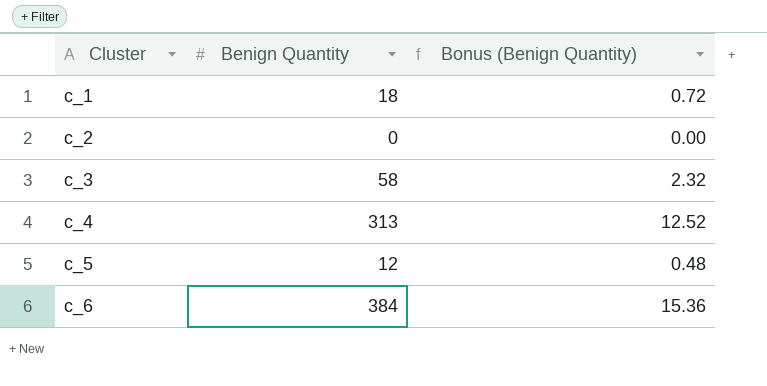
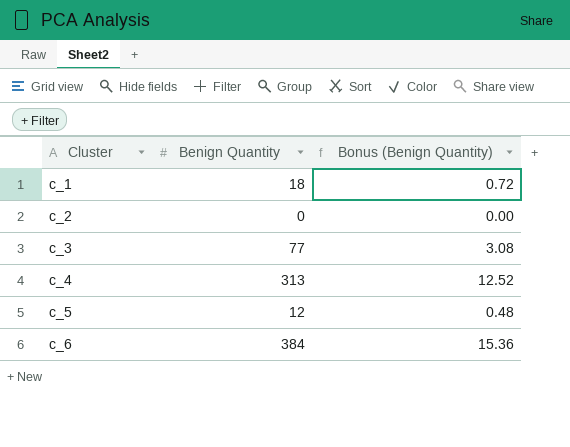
c_3 | Benign Quantity: 58 -> 77
c_3 | Bonus (Benign Quantity): 2.32 -> 3.08

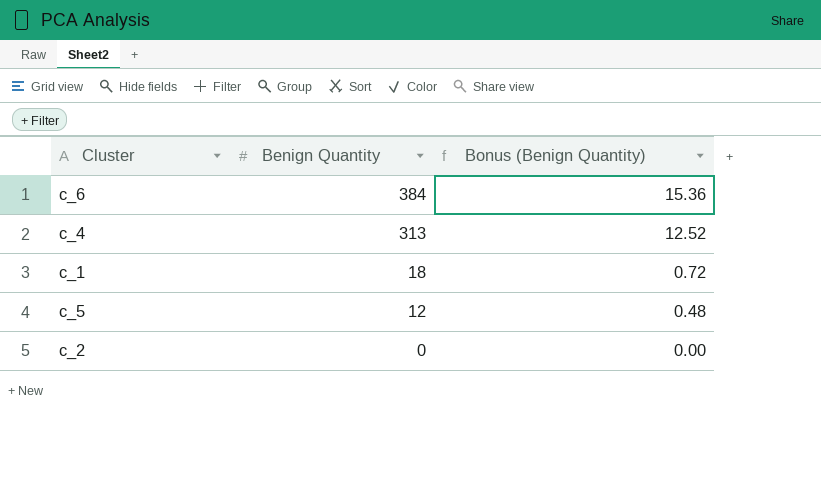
row order: Cluster ascending -> Benign Quantity descending
row c_3: 77 | 3.08 -> none

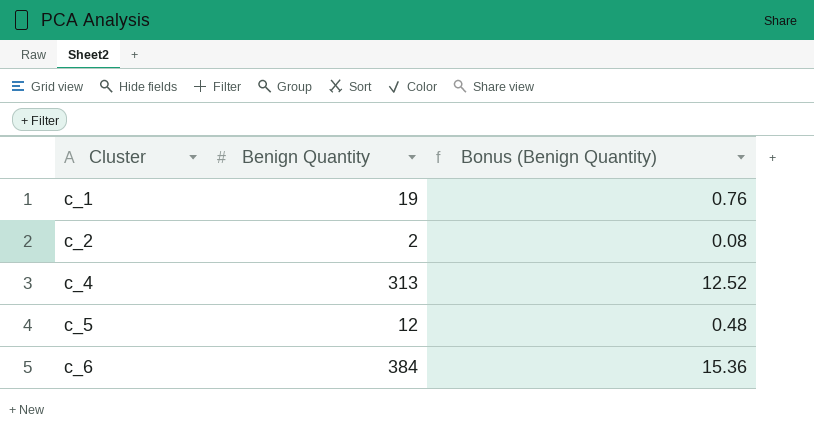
row order: Benign Quantity descending -> Cluster ascending
c_1 | Benign Quantity: 18 -> 19
c_1 | Bonus (Benign Quantity): 0.72 -> 0.76
c_2 | Benign Quantity: 0 -> 2
c_2 | Bonus (Benign Quantity): 0.00 -> 0.08

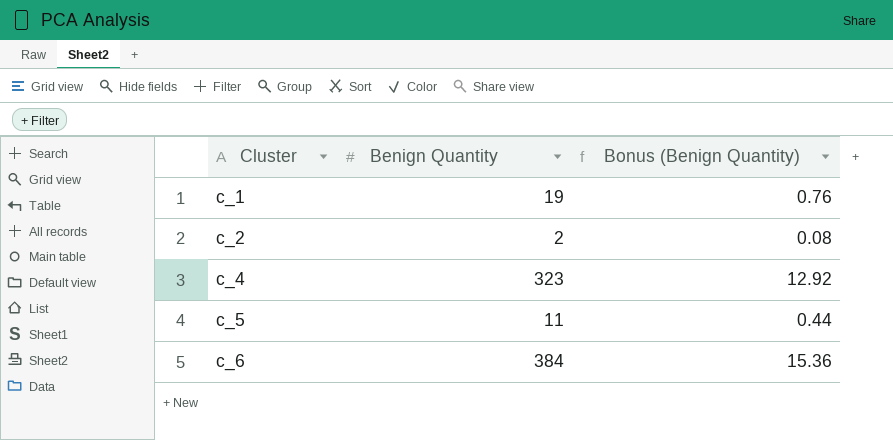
c_4 | Benign Quantity: 313 -> 323
c_4 | Bonus (Benign Quantity): 12.52 -> 12.92
c_5 | Benign Quantity: 12 -> 11
c_5 | Bonus (Benign Quantity): 0.48 -> 0.44

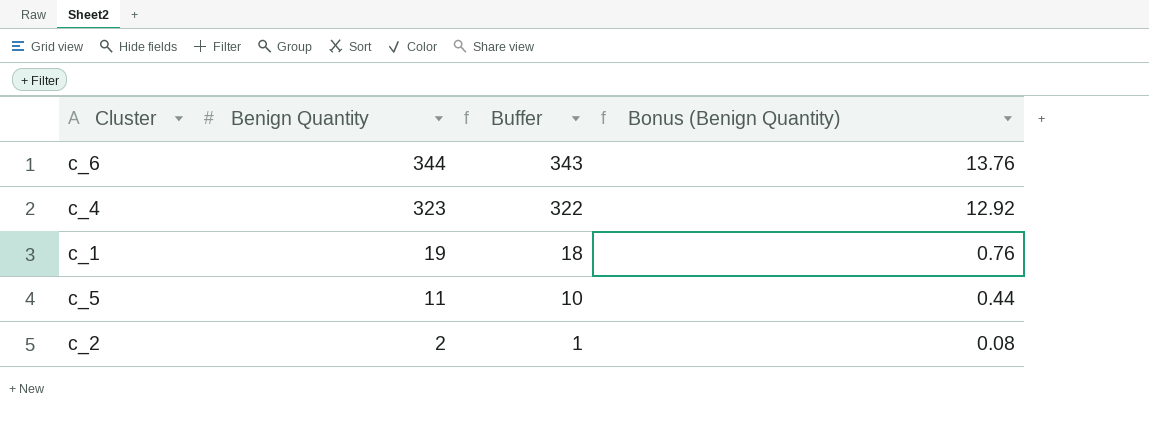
row order: Cluster ascending -> Benign Quantity descending
column Buffer | formula: none -> [Benign Quantity] - 1
c_6 | Benign Quantity: 384 -> 344
c_6 | Bonus (Benign Quantity): 15.36 -> 13.76

